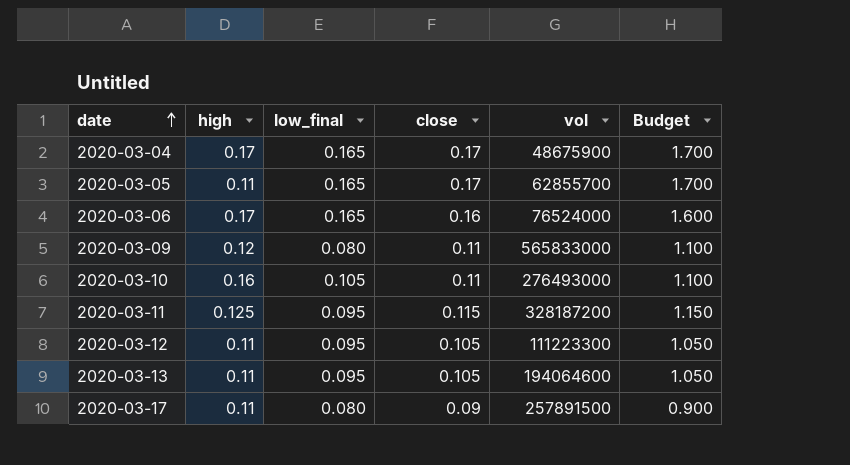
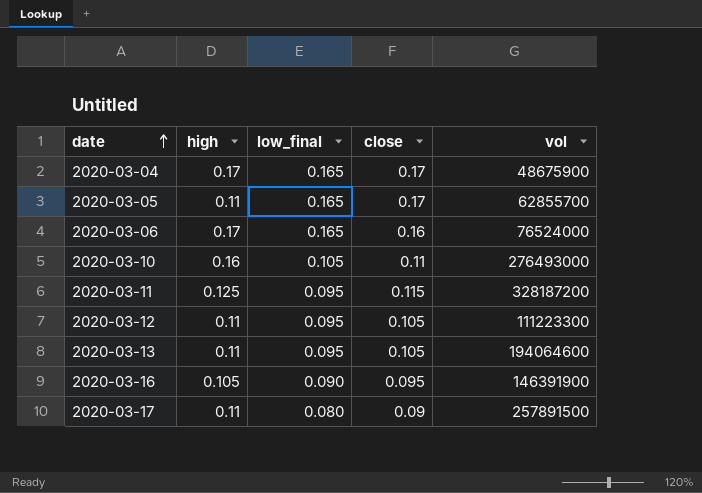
column Budget | formula: [close] * 10 -> none
row 2020-03-09: 0.12 | 0.080 | 0.11 | 565833000 | 1.100 -> none
row 2020-03-16: none -> 0.105 | 0.090 | 0.095 | 146391900

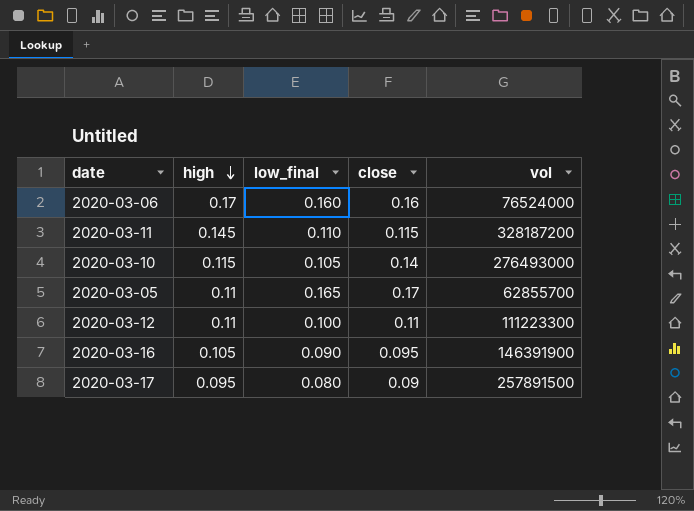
row order: date ascending -> high descending
row 2020-03-04: 0.17 | 0.165 | 0.17 | 48675900 -> none
row 2020-03-13: 0.11 | 0.095 | 0.105 | 194064600 -> none
2020-03-06 | low_final: 0.165 -> 0.160
2020-03-11 | high: 0.125 -> 0.145
2020-03-11 | low_final: 0.095 -> 0.110
2020-03-10 | high: 0.16 -> 0.115
2020-03-10 | close: 0.11 -> 0.14
2020-03-12 | low_final: 0.095 -> 0.100
2020-03-12 | close: 0.105 -> 0.11
2020-03-17 | high: 0.11 -> 0.095

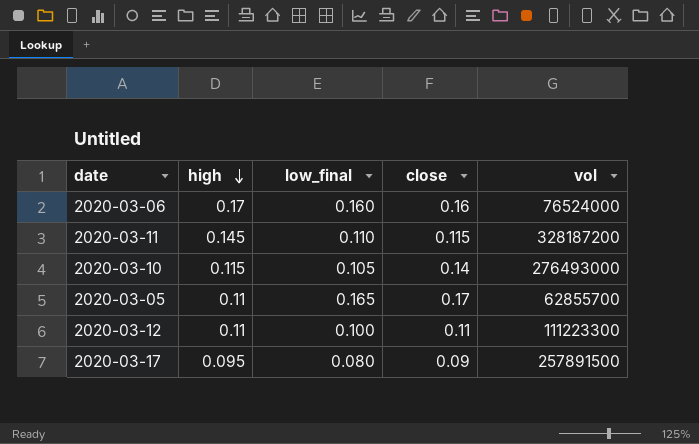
row 2020-03-16: 0.105 | 0.090 | 0.095 | 146391900 -> none

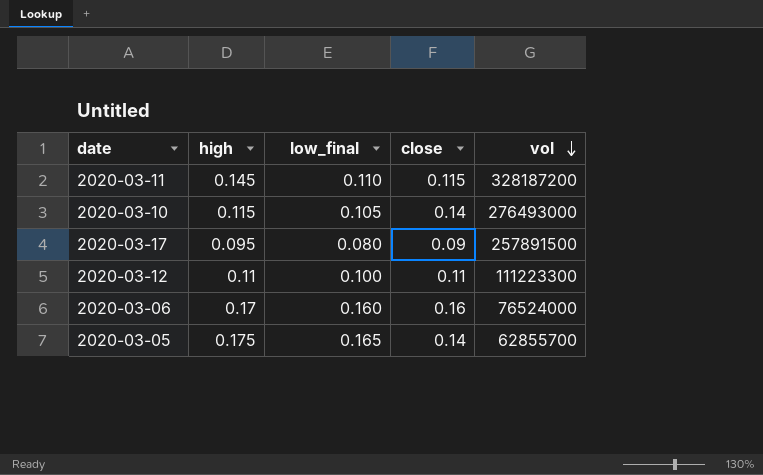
row order: high descending -> vol descending
2020-03-05 | high: 0.11 -> 0.175
2020-03-05 | close: 0.17 -> 0.14

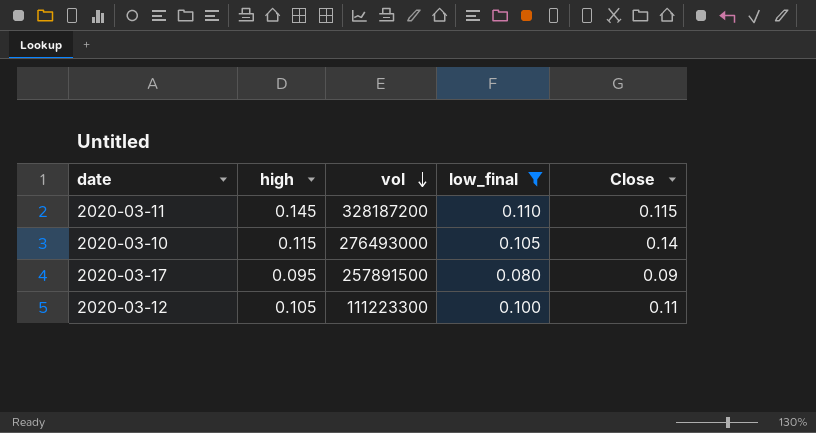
filter: none -> low_final <= 0.110
column vol | position: 5 -> 3
column name: close -> Close
2020-03-12 | high: 0.11 -> 0.105

